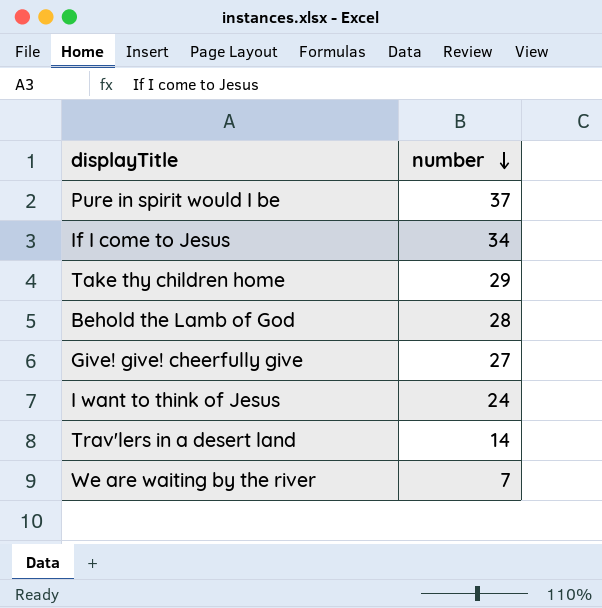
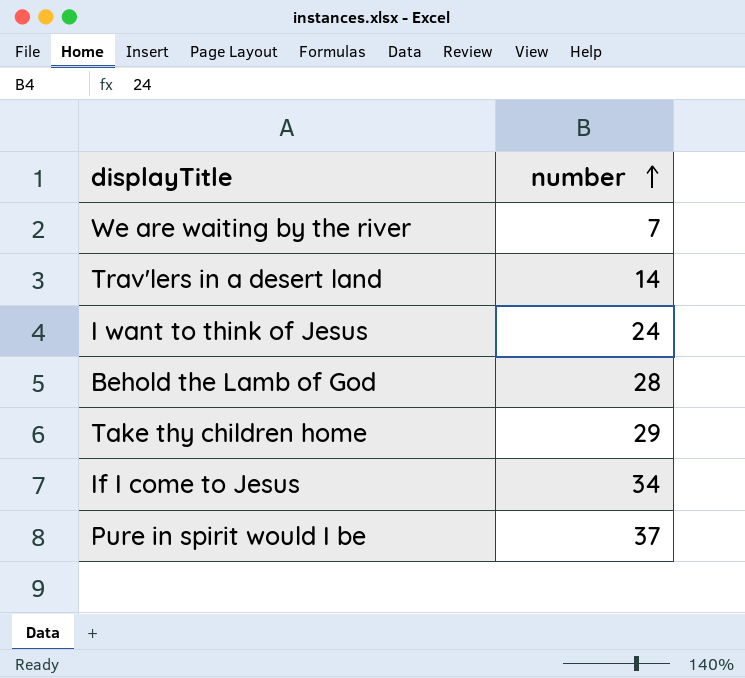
row order: number descending -> number ascending
row Give! give! cheerfully give: 27 -> none

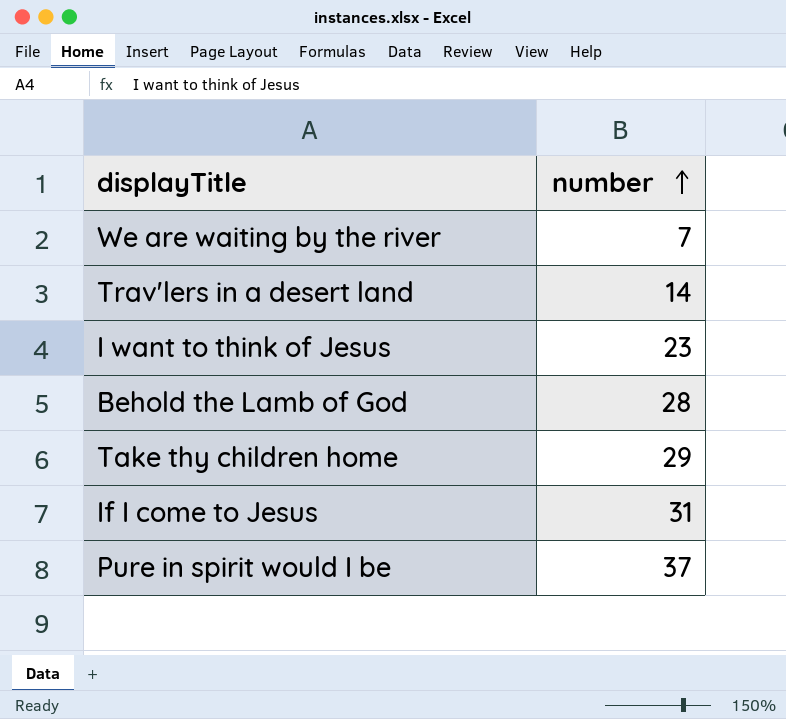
I want to think of Jesus | number: 24 -> 23
If I come to Jesus | number: 34 -> 31

